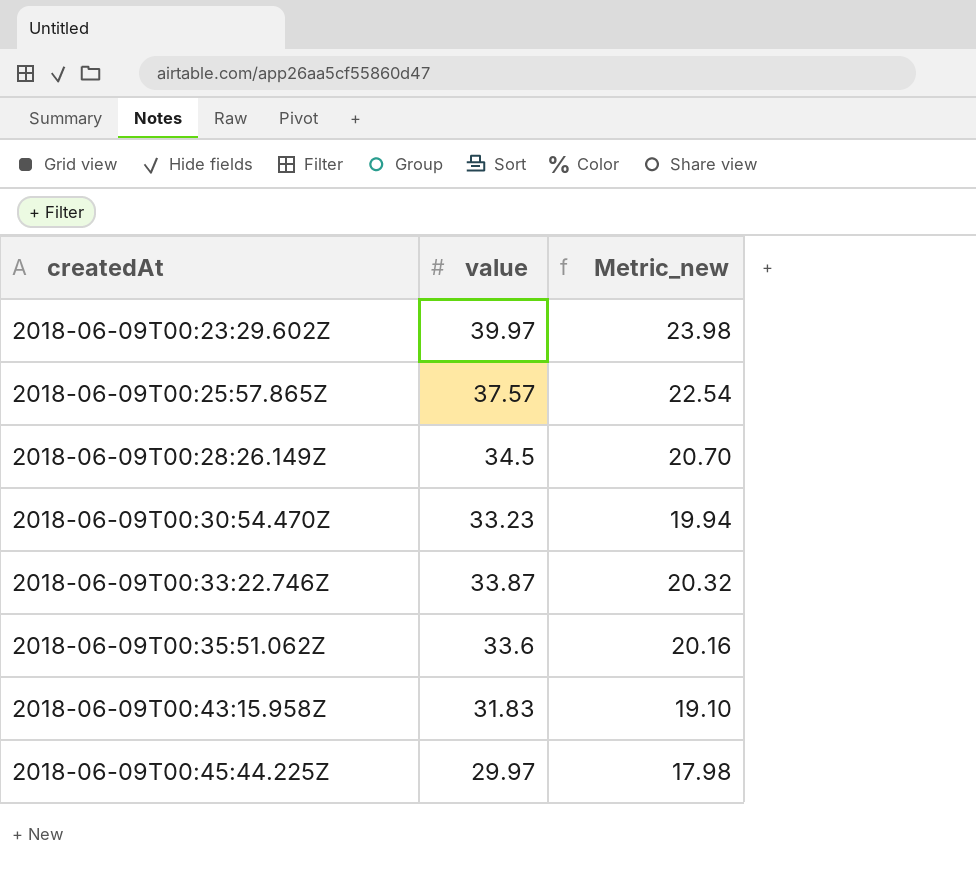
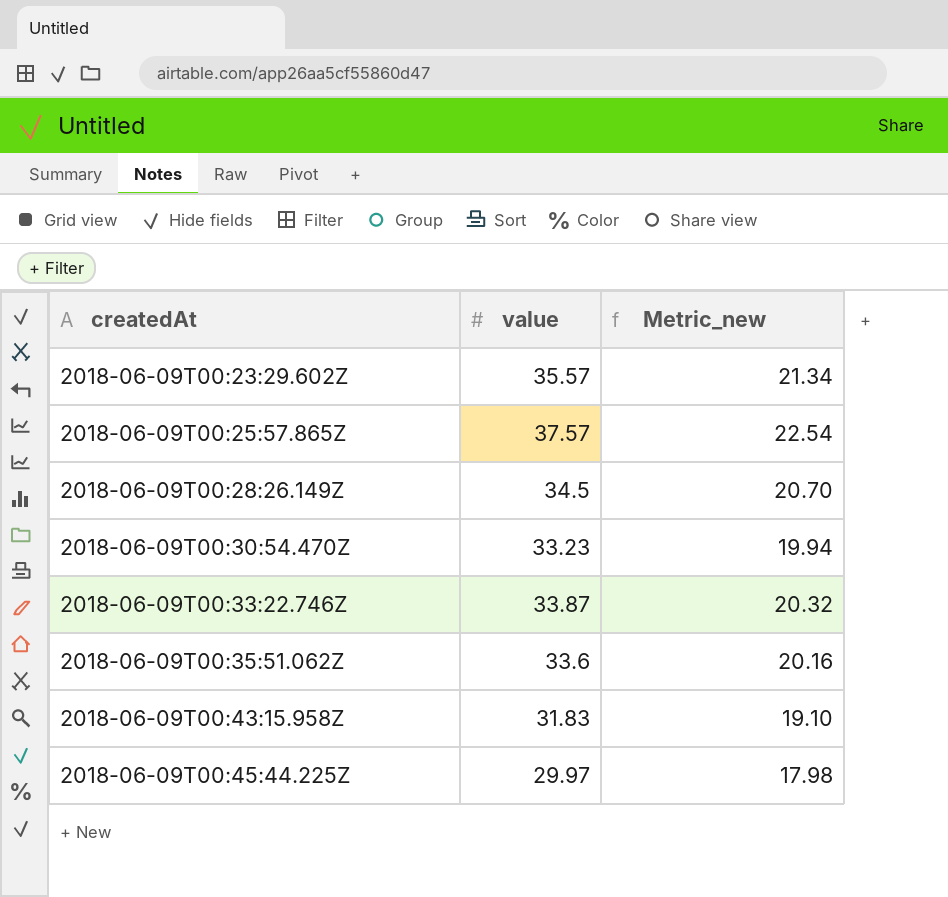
2018-06-09T00:23:29.602Z | value: 39.97 -> 35.57
2018-06-09T00:23:29.602Z | Metric_new: 23.98 -> 21.34

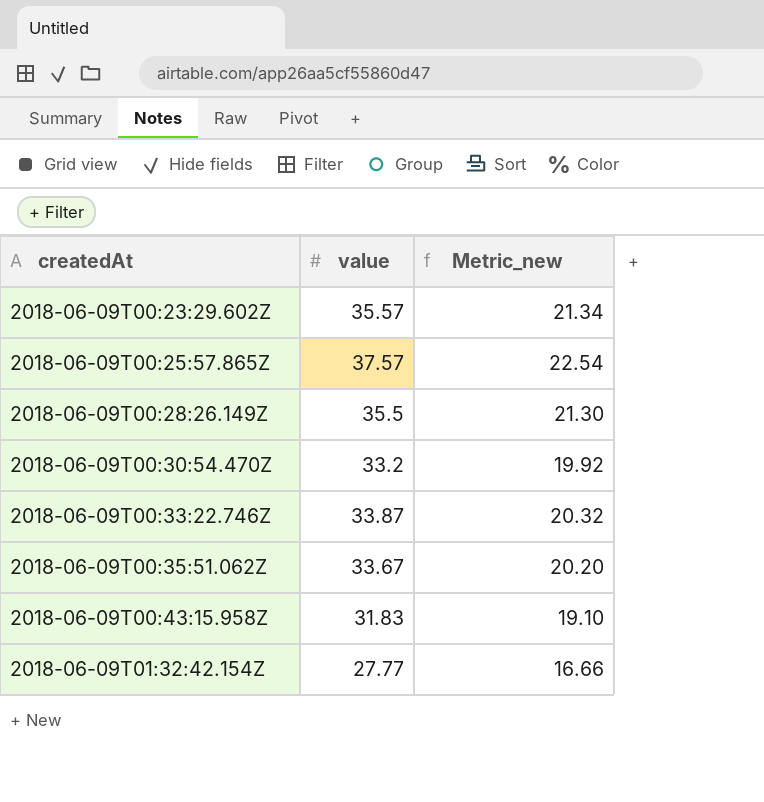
row 2018-06-09T00:45:44.225Z: 29.97 | 17.98 -> none
2018-06-09T00:28:26.149Z | value: 34.5 -> 35.5
2018-06-09T00:28:26.149Z | Metric_new: 20.70 -> 21.30
2018-06-09T00:30:54.470Z | value: 33.23 -> 33.2
2018-06-09T00:30:54.470Z | Metric_new: 19.94 -> 19.92
2018-06-09T00:35:51.062Z | value: 33.6 -> 33.67
2018-06-09T00:35:51.062Z | Metric_new: 20.16 -> 20.20
row 2018-06-09T01:32:42.154Z: none -> 27.77 | 16.66

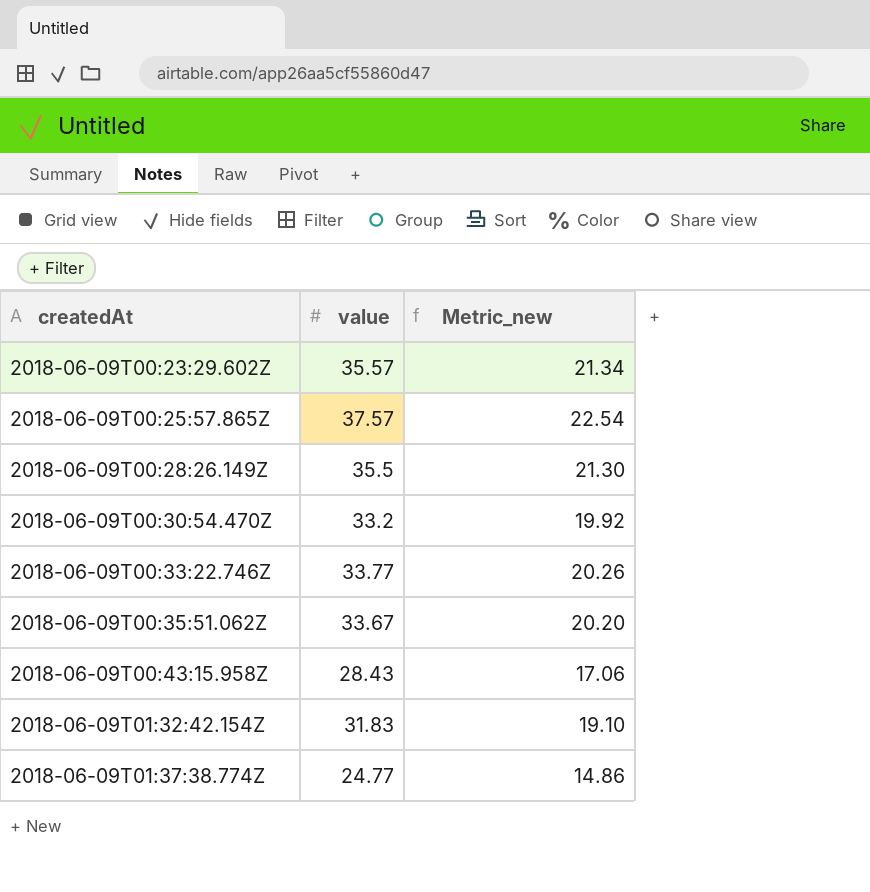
2018-06-09T00:33:22.746Z | value: 33.87 -> 33.77
2018-06-09T00:33:22.746Z | Metric_new: 20.32 -> 20.26
2018-06-09T00:43:15.958Z | value: 31.83 -> 28.43
2018-06-09T00:43:15.958Z | Metric_new: 19.10 -> 17.06
2018-06-09T01:32:42.154Z | value: 27.77 -> 31.83
2018-06-09T01:32:42.154Z | Metric_new: 16.66 -> 19.10
row 2018-06-09T01:37:38.774Z: none -> 24.77 | 14.86

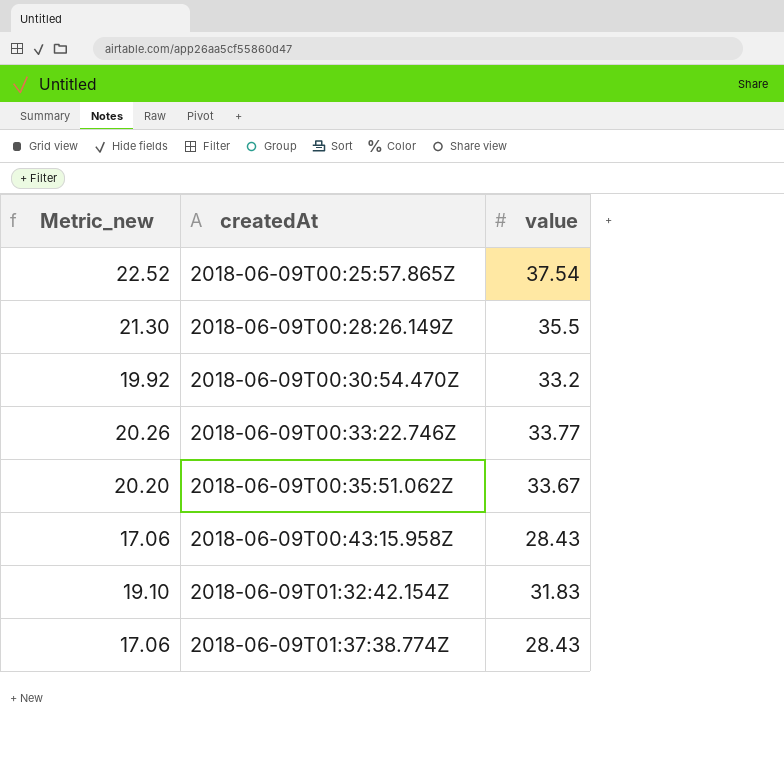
column Metric_new | position: 3 -> 1
row 2018-06-09T00:23:29.602Z: 35.57 | 21.34 -> none
2018-06-09T00:25:57.865Z | Metric_new: 22.54 -> 22.52
2018-06-09T00:25:57.865Z | value: 37.57 -> 37.54
2018-06-09T01:37:38.774Z | Metric_new: 14.86 -> 17.06
2018-06-09T01:37:38.774Z | value: 24.77 -> 28.43

